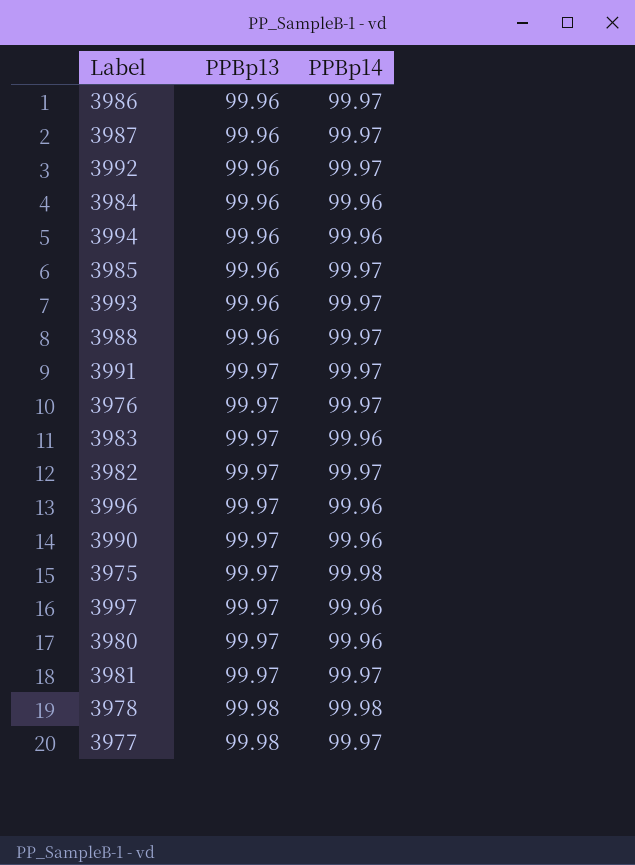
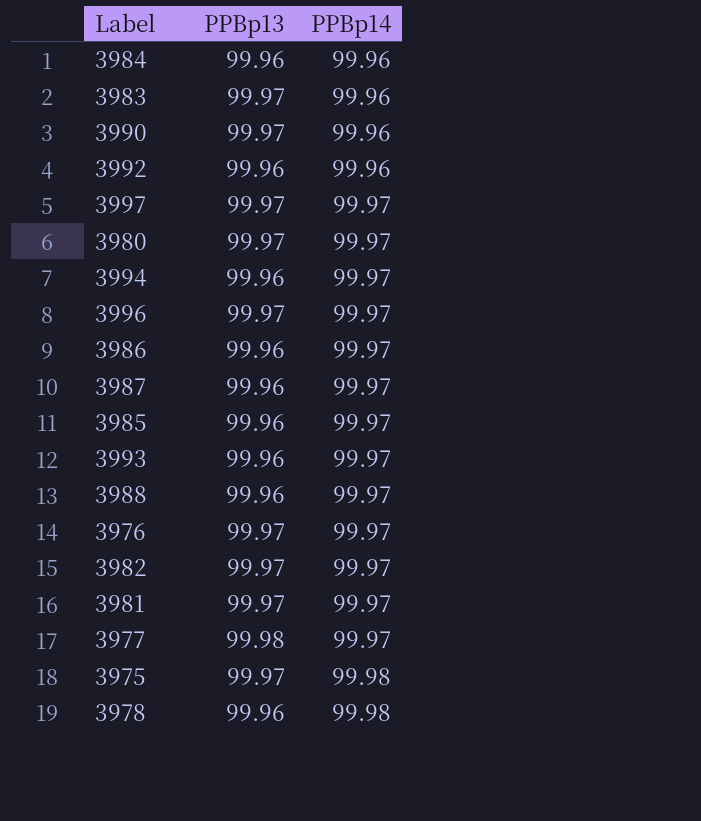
row order: PPBp13 ascending -> PPBp14 ascending
row 3991: 99.97 | 99.97 -> none
3992 | PPBp14: 99.97 -> 99.96
3997 | PPBp14: 99.96 -> 99.97
3980 | PPBp14: 99.96 -> 99.97
3994 | PPBp14: 99.96 -> 99.97
3996 | PPBp14: 99.96 -> 99.97
3978 | PPBp13: 99.98 -> 99.96

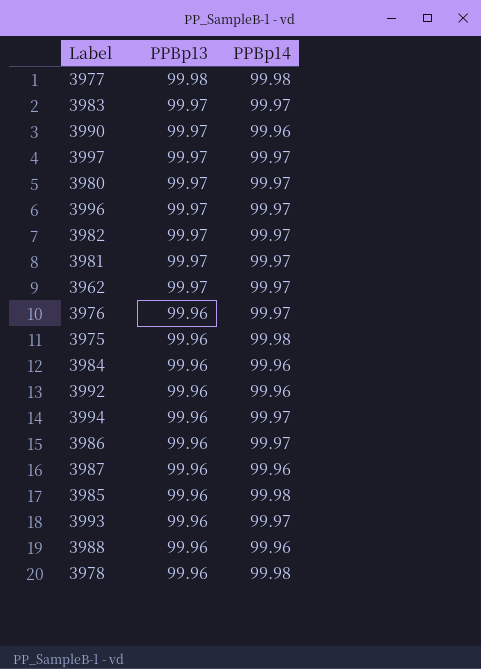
row order: PPBp14 ascending -> PPBp13 descending
3977 | PPBp14: 99.97 -> 99.98
3983 | PPBp14: 99.96 -> 99.97
row 3962: none -> 99.97 | 99.97
3976 | PPBp13: 99.97 -> 99.96
3975 | PPBp13: 99.97 -> 99.96
3987 | PPBp14: 99.97 -> 99.96
3985 | PPBp14: 99.97 -> 99.98
3988 | PPBp14: 99.97 -> 99.96

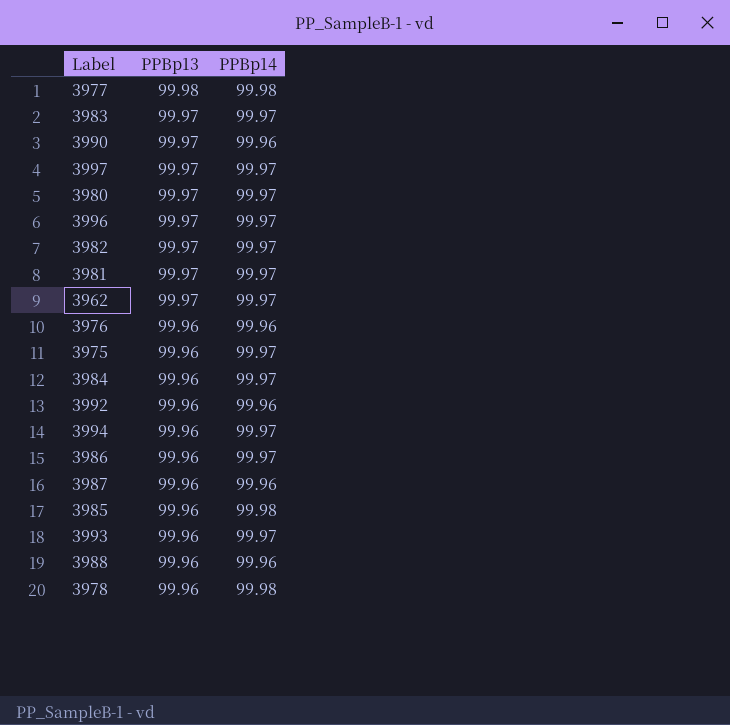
3976 | PPBp14: 99.97 -> 99.96
3975 | PPBp14: 99.98 -> 99.97
3984 | PPBp14: 99.96 -> 99.97

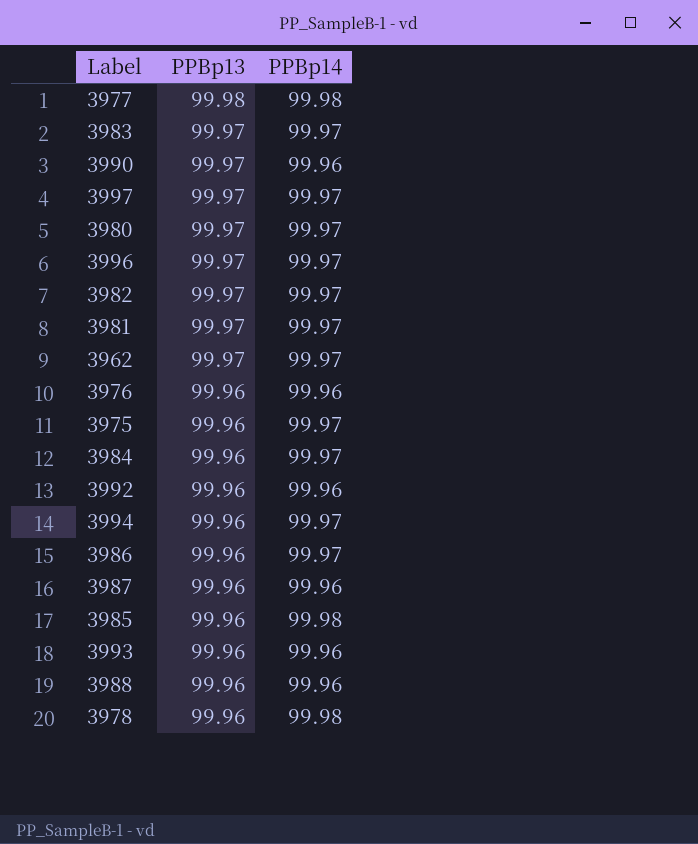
3993 | PPBp14: 99.97 -> 99.96

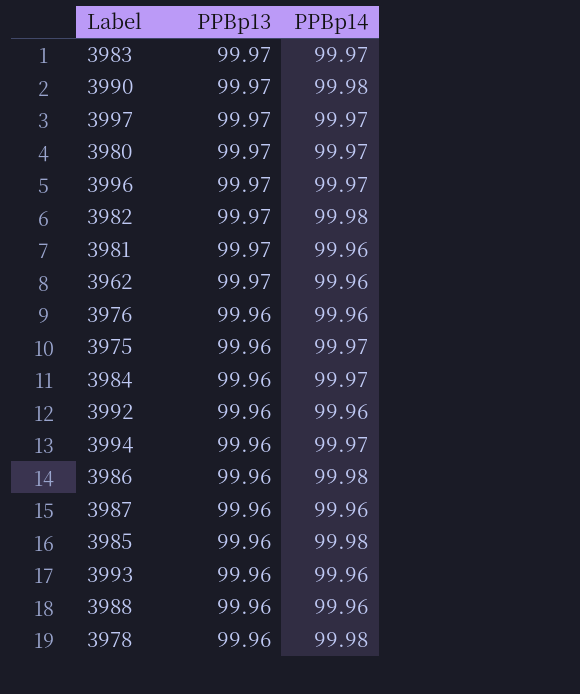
row 3977: 99.98 | 99.98 -> none
3990 | PPBp14: 99.96 -> 99.98
3982 | PPBp14: 99.97 -> 99.98
3981 | PPBp14: 99.97 -> 99.96
3962 | PPBp14: 99.97 -> 99.96
3986 | PPBp14: 99.97 -> 99.98

